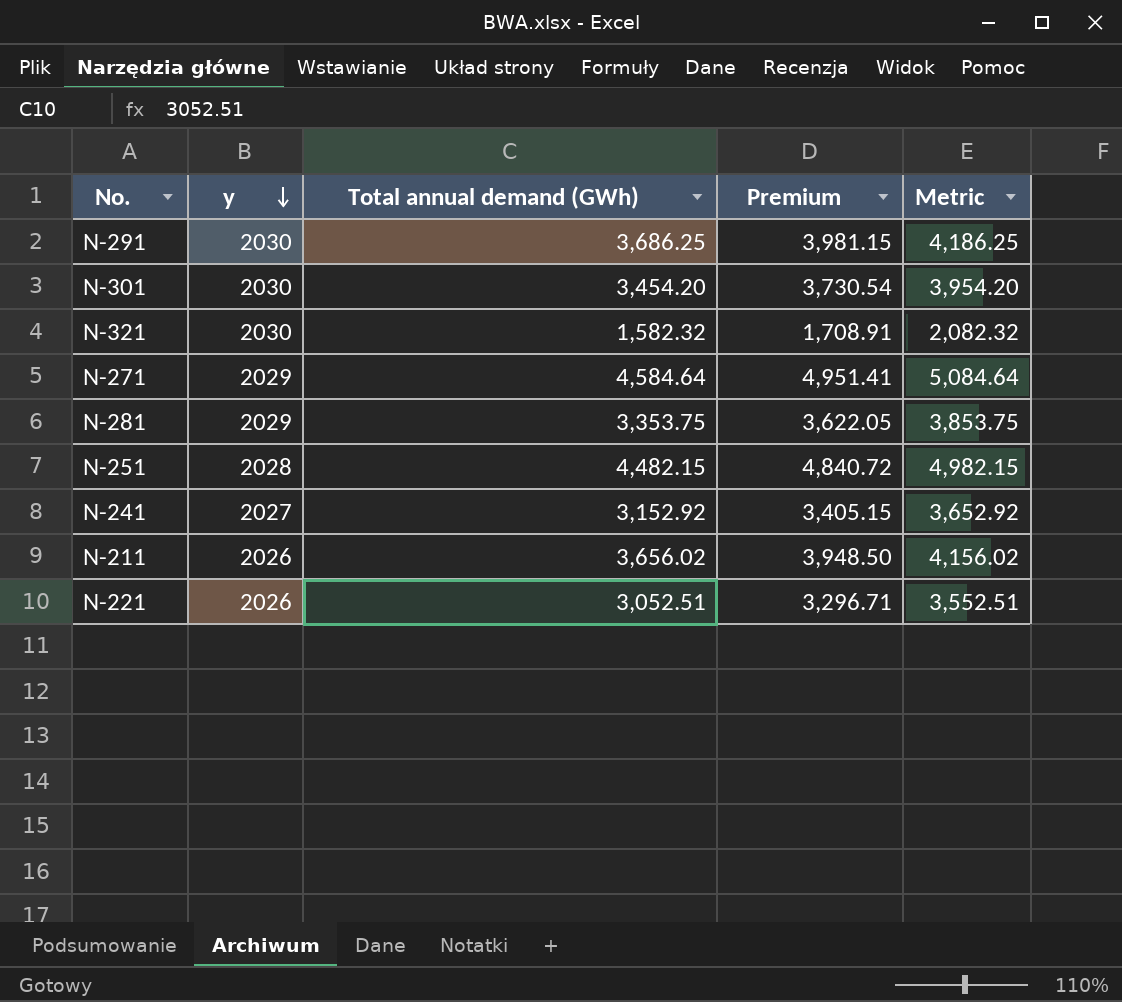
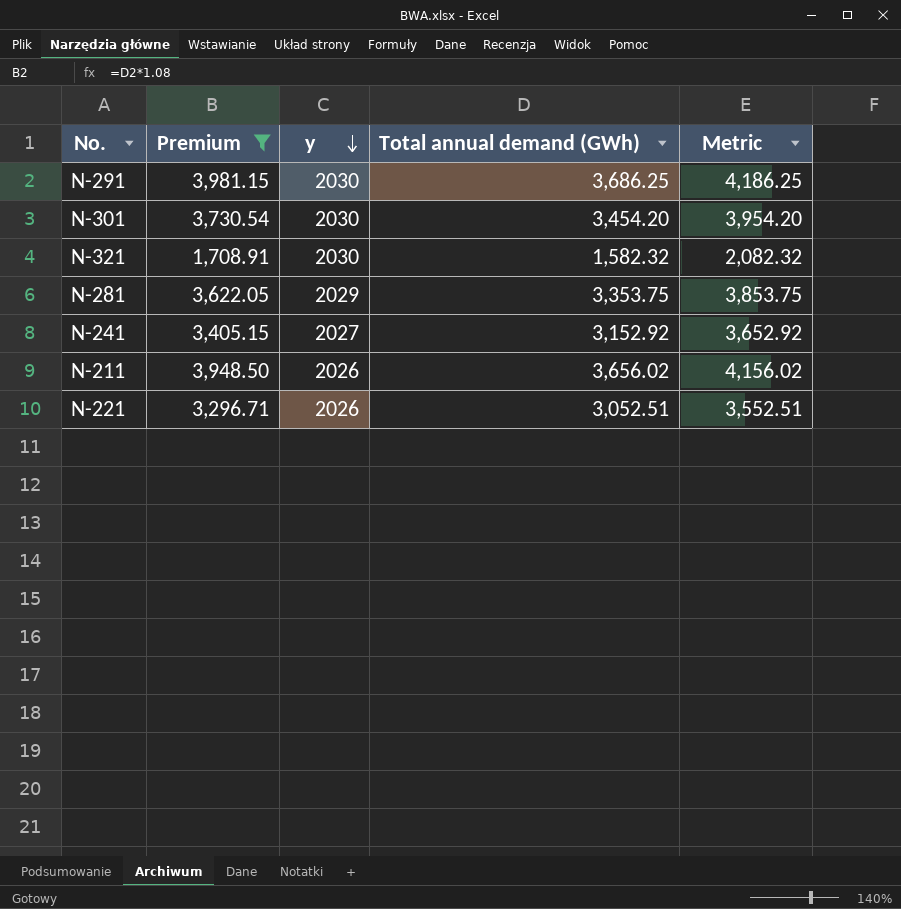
filter: none -> Premium <= 3,981.15
column Premium | position: 4 -> 2

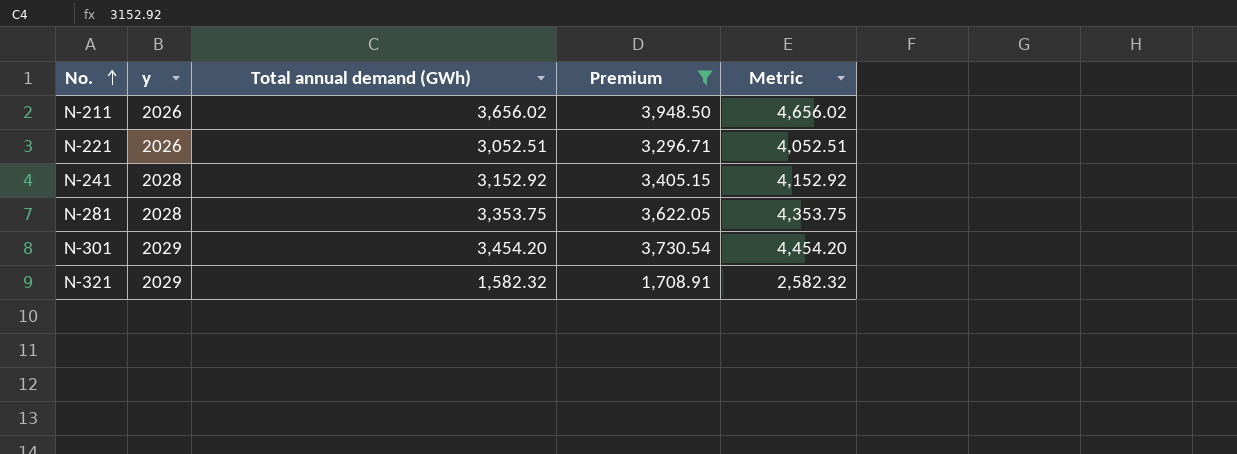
row order: y descending -> No. ascending
column Premium | position: 2 -> 4
column Metric | formula: [Total annual demand (GWh)] + 500 -> [Total annual demand (GWh)] + 1000
row N-291: 3,981.15 | 2030 | 3,686.25 | 4,186.25 -> none
N-241 | y: 2027 -> 2028
N-281 | y: 2029 -> 2028
N-301 | y: 2030 -> 2029
N-321 | y: 2030 -> 2029

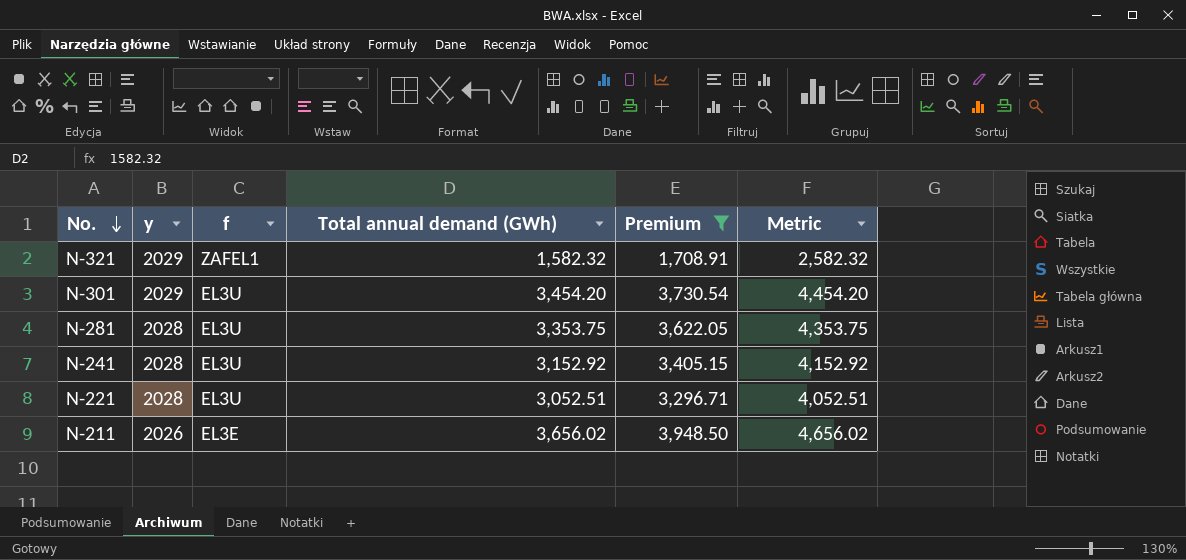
row order: No. ascending -> No. descending
column f | position: none -> 3
N-221 | y: 2026 -> 2028

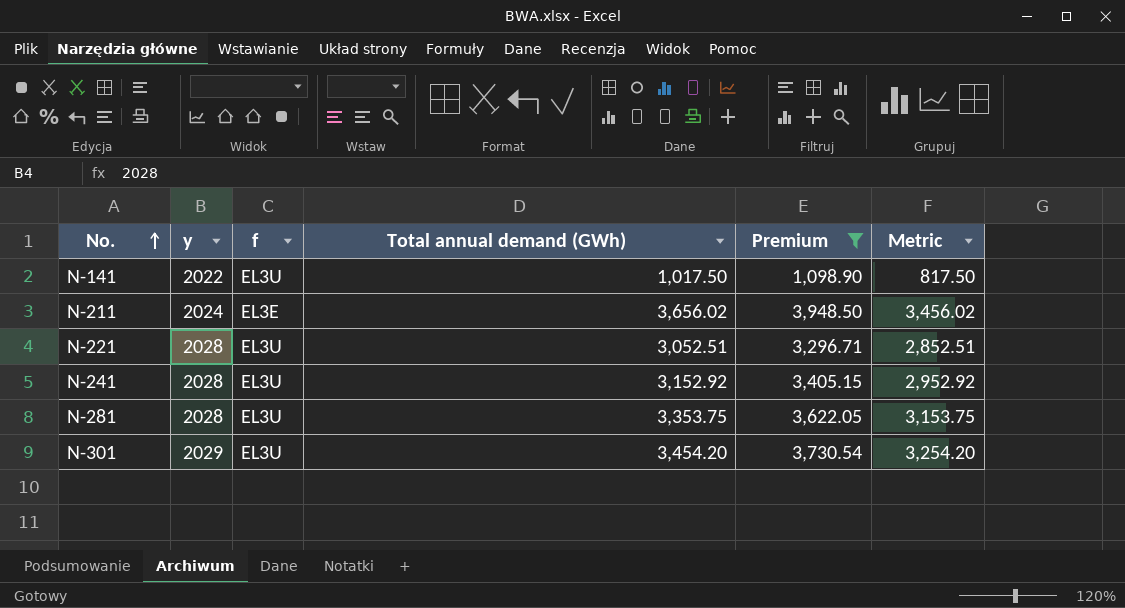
row order: No. descending -> No. ascending
column Metric | formula: [Total annual demand (GWh)] + 1000 -> [Total annual demand (GWh)] - 200
row N-321: 2029 | ZAFEL1 | 1,582.32 | 1,708.91 | 2,582.32 -> none
row N-141: none -> 2022 | EL3U | 1,017.50 | 1,098.90 | 817.50
N-211 | y: 2026 -> 2024

